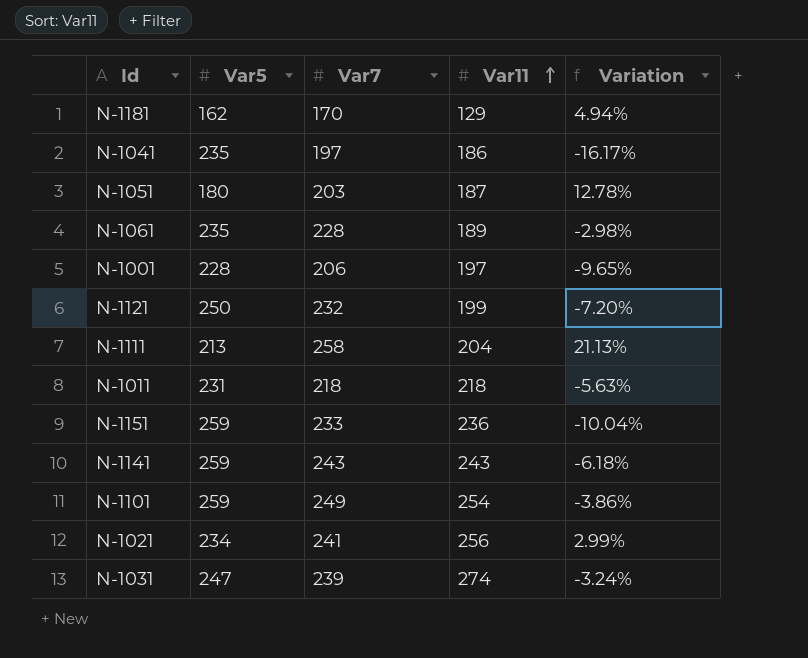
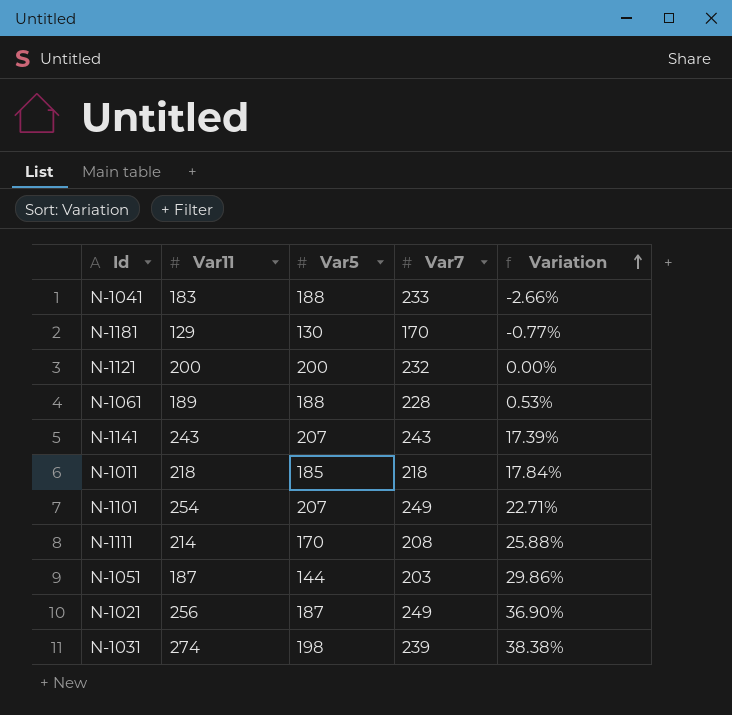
row order: Var11 ascending -> Variation ascending
column Var11 | position: 4 -> 2
column Variation | formula: ([Var7] - [Var5]) / [Var5] -> ([Var11] - [Var5]) / [Var5]
row N-1001: 228 | 206 | 197 | -9.65% -> none
row N-1151: 259 | 233 | 236 | -10.04% -> none
N-1041 | Var11: 186 -> 183
N-1041 | Var5: 235 -> 188
N-1041 | Var7: 197 -> 233
N-1181 | Var5: 162 -> 130
N-1121 | Var11: 199 -> 200
N-1121 | Var5: 250 -> 200
N-1061 | Var5: 235 -> 188
N-1141 | Var5: 259 -> 207
N-1011 | Var5: 231 -> 185
N-1101 | Var5: 259 -> 207
N-1111 | Var11: 204 -> 214
N-1111 | Var5: 213 -> 170
N-1111 | Var7: 258 -> 208
N-1051 | Var5: 180 -> 144
N-1021 | Var5: 234 -> 187
N-1021 | Var7: 241 -> 249
N-1031 | Var5: 247 -> 198

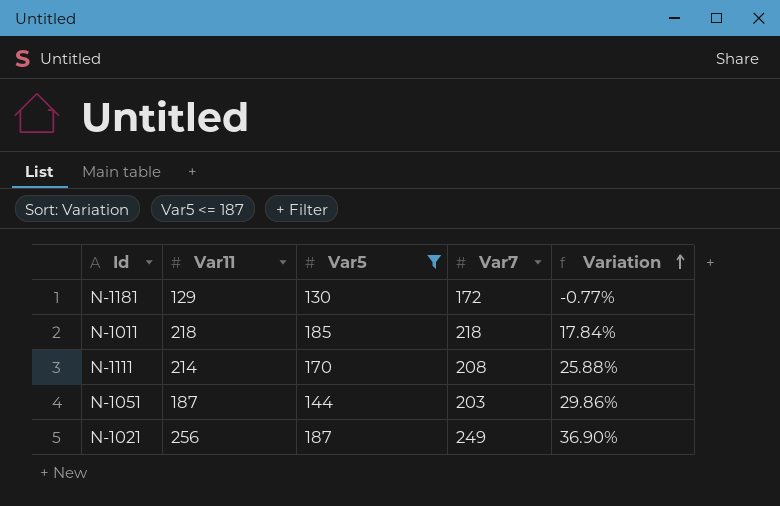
filter: none -> Var5 <= 187
N-1181 | Var7: 170 -> 172

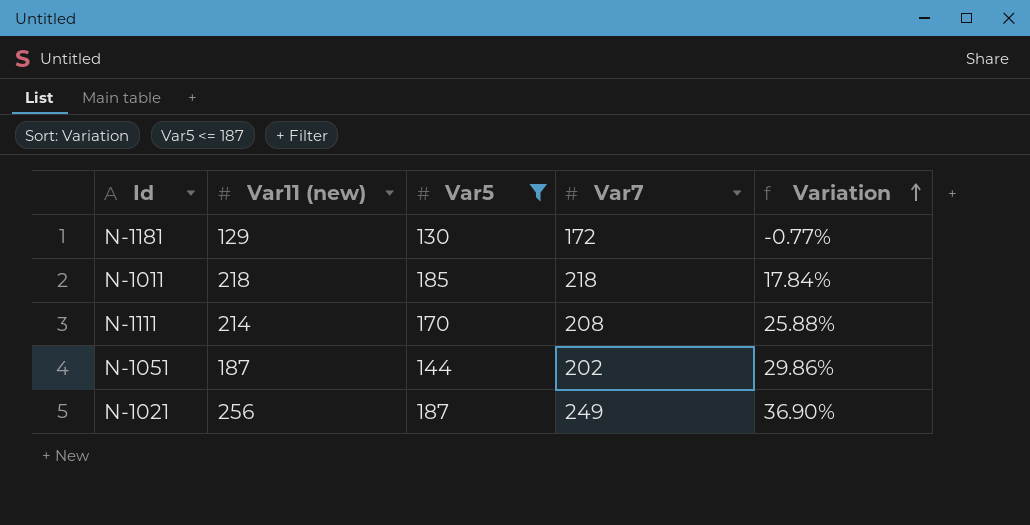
column name: Var11 -> Var11 (new)
N-1051 | Var7: 203 -> 202

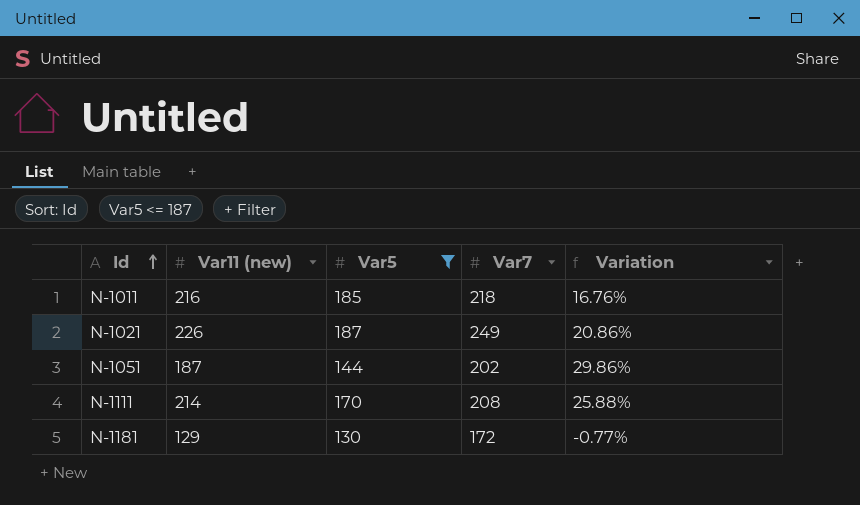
row order: Variation ascending -> Id ascending
N-1011 | Var11 (new): 218 -> 216
N-1011 | Variation: 17.84% -> 16.76%
N-1021 | Var11 (new): 256 -> 226
N-1021 | Variation: 36.90% -> 20.86%

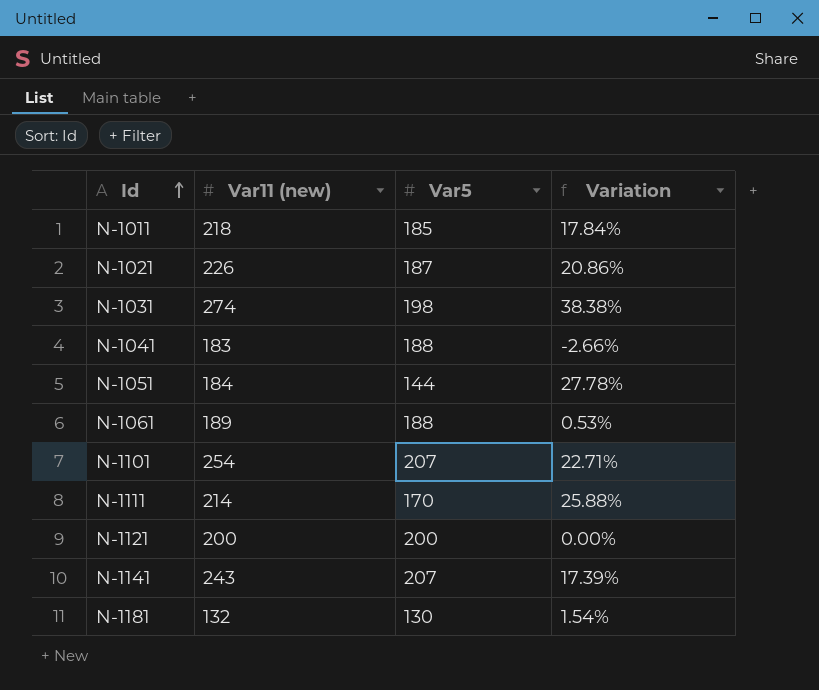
filter: Var5 <= 187 -> none
column Var7 | position: 4 -> none
N-1011 | Var11 (new): 216 -> 218
N-1011 | Variation: 16.76% -> 17.84%
N-1051 | Var11 (new): 187 -> 184
N-1051 | Variation: 29.86% -> 27.78%
N-1181 | Var11 (new): 129 -> 132
N-1181 | Variation: -0.77% -> 1.54%

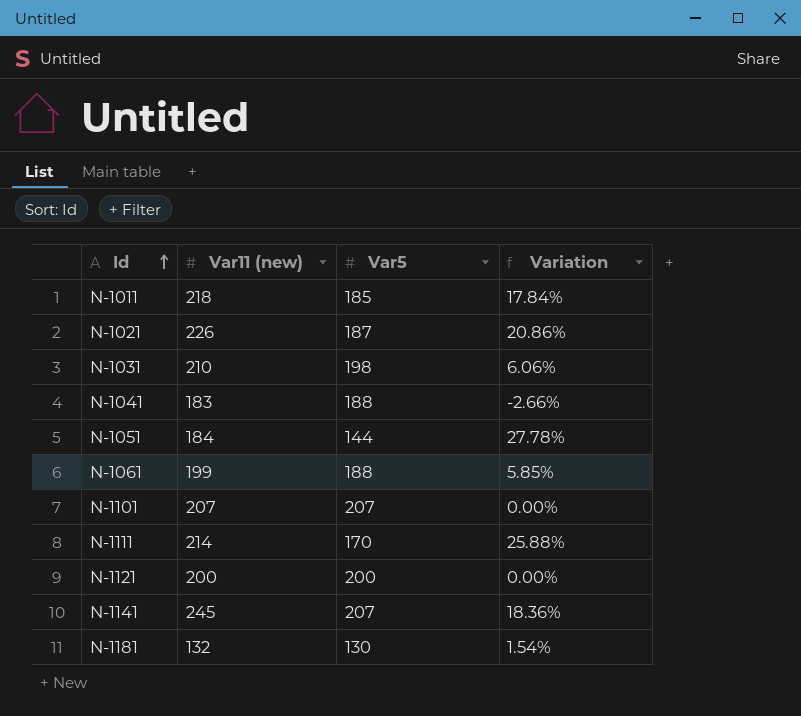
N-1031 | Var11 (new): 274 -> 210
N-1031 | Variation: 38.38% -> 6.06%
N-1061 | Var11 (new): 189 -> 199
N-1061 | Variation: 0.53% -> 5.85%
N-1101 | Var11 (new): 254 -> 207
N-1101 | Variation: 22.71% -> 0.00%
N-1141 | Var11 (new): 243 -> 245
N-1141 | Variation: 17.39% -> 18.36%

